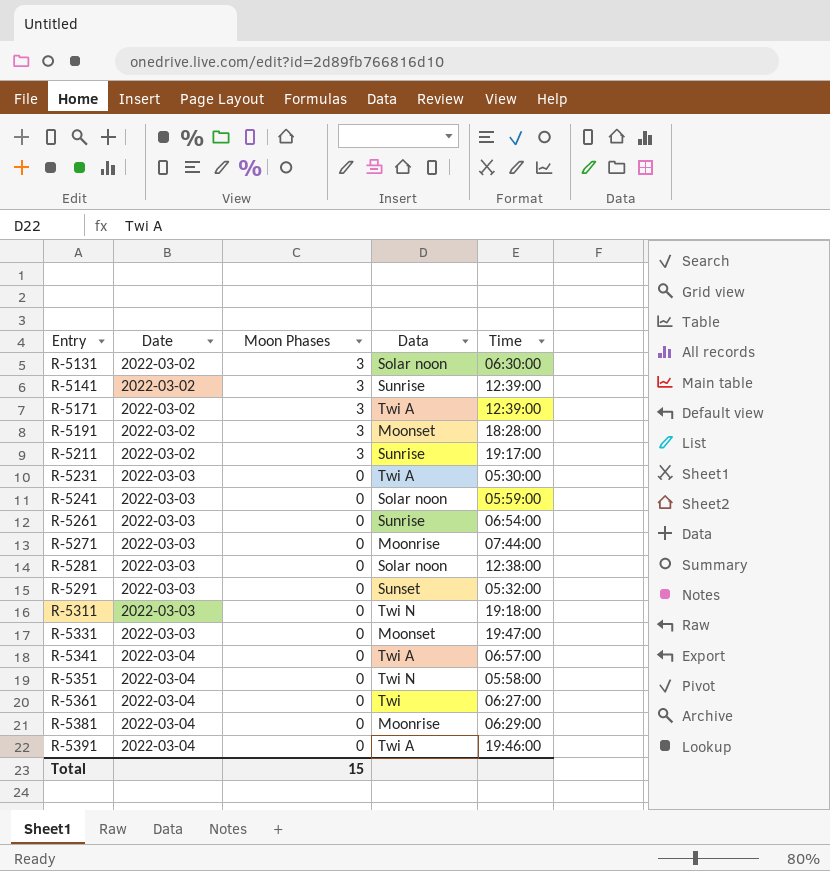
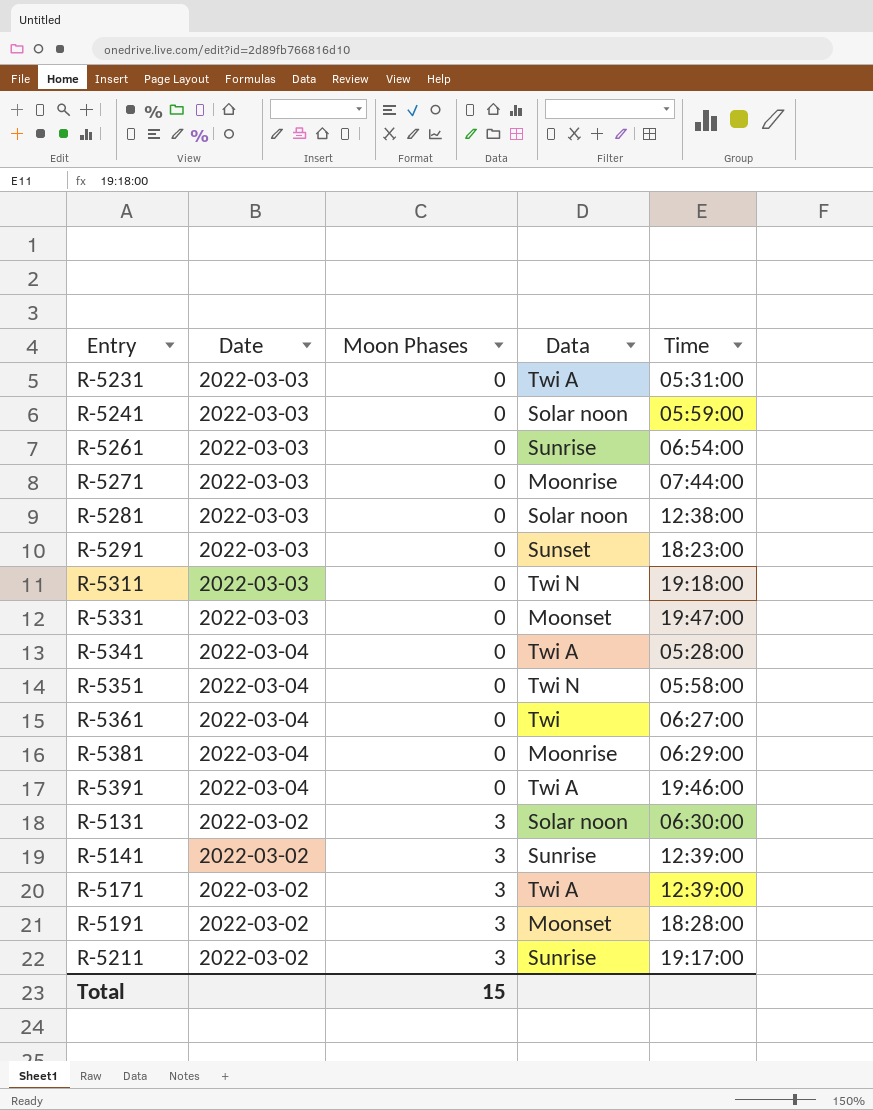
row order: Entry ascending -> Moon Phases ascending
R-5231 | Time: 05:30:00 -> 05:31:00
R-5291 | Time: 05:32:00 -> 18:23:00
R-5341 | Time: 06:57:00 -> 05:28:00

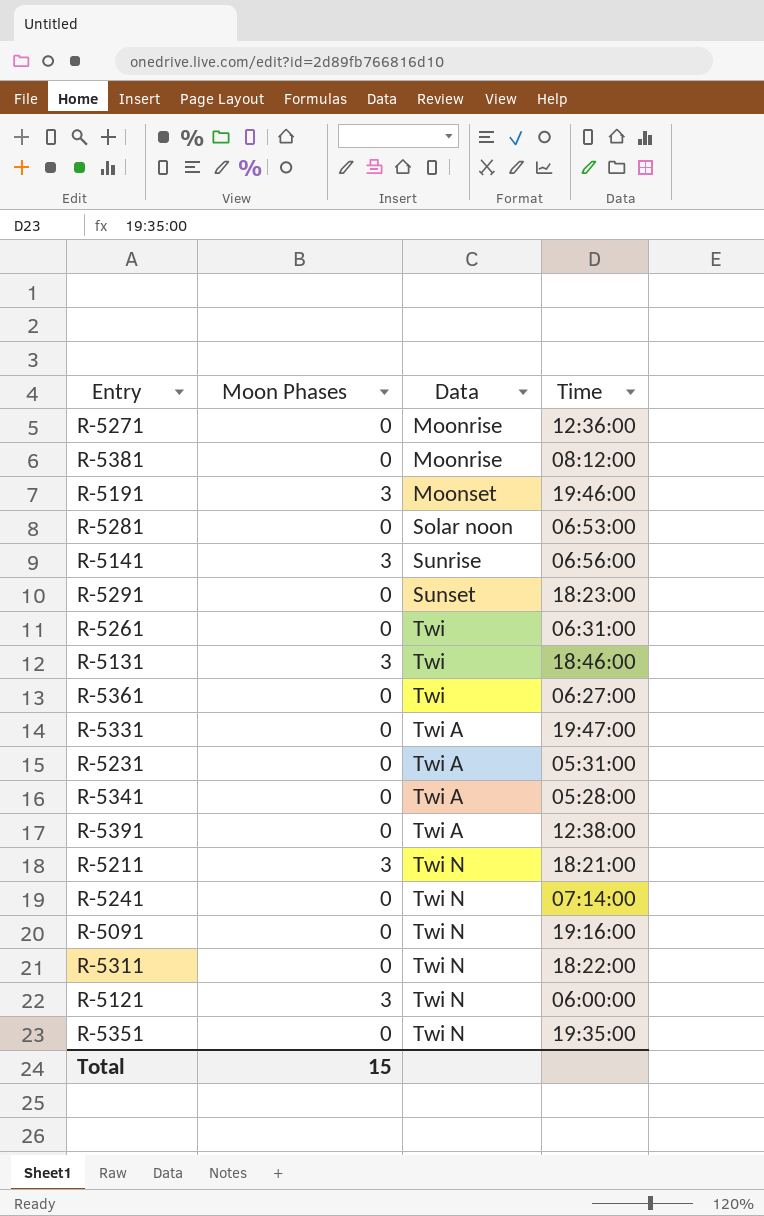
row order: Moon Phases ascending -> Data ascending
column Date | position: 2 -> none
row R-5171: 2022-03-02 | 3 | Twi A | 12:39:00 -> none
R-5271 | Time: 07:44:00 -> 12:36:00
R-5381 | Time: 06:29:00 -> 08:12:00
R-5191 | Time: 18:28:00 -> 19:46:00
R-5281 | Time: 12:38:00 -> 06:53:00
R-5141 | Time: 12:39:00 -> 06:56:00
R-5261 | Data: Sunrise -> Twi
R-5261 | Time: 06:54:00 -> 06:31:00
R-5131 | Data: Solar noon -> Twi
R-5131 | Time: 06:30:00 -> 18:46:00
R-5331 | Data: Moonset -> Twi A
R-5391 | Time: 19:46:00 -> 12:38:00
R-5211 | Data: Sunrise -> Twi N
R-5211 | Time: 19:17:00 -> 18:21:00
R-5241 | Data: Solar noon -> Twi N
R-5241 | Time: 05:59:00 -> 07:14:00
row R-5091: none -> 0 | Twi N | 19:16:00
R-5311 | Time: 19:18:00 -> 18:22:00
row R-5121: none -> 3 | Twi N | 06:00:00
R-5351 | Time: 05:58:00 -> 19:35:00

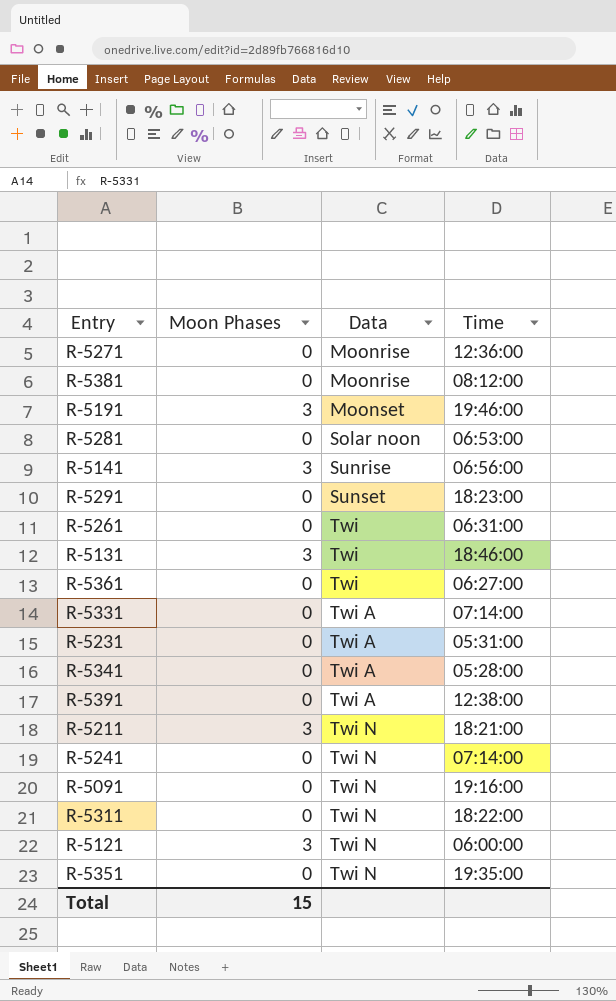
R-5331 | Time: 19:47:00 -> 07:14:00

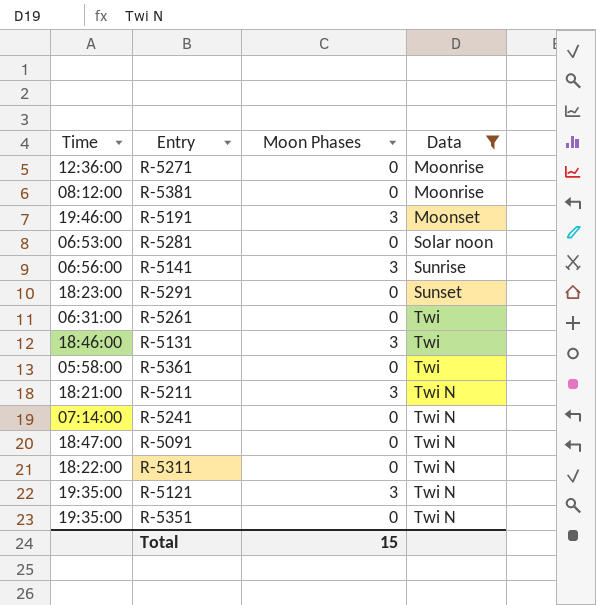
filter: none -> Data != Twi A
column Time | position: 4 -> 1
R-5361 | Time: 06:27:00 -> 05:58:00
R-5091 | Time: 19:16:00 -> 18:47:00
R-5121 | Time: 06:00:00 -> 19:35:00

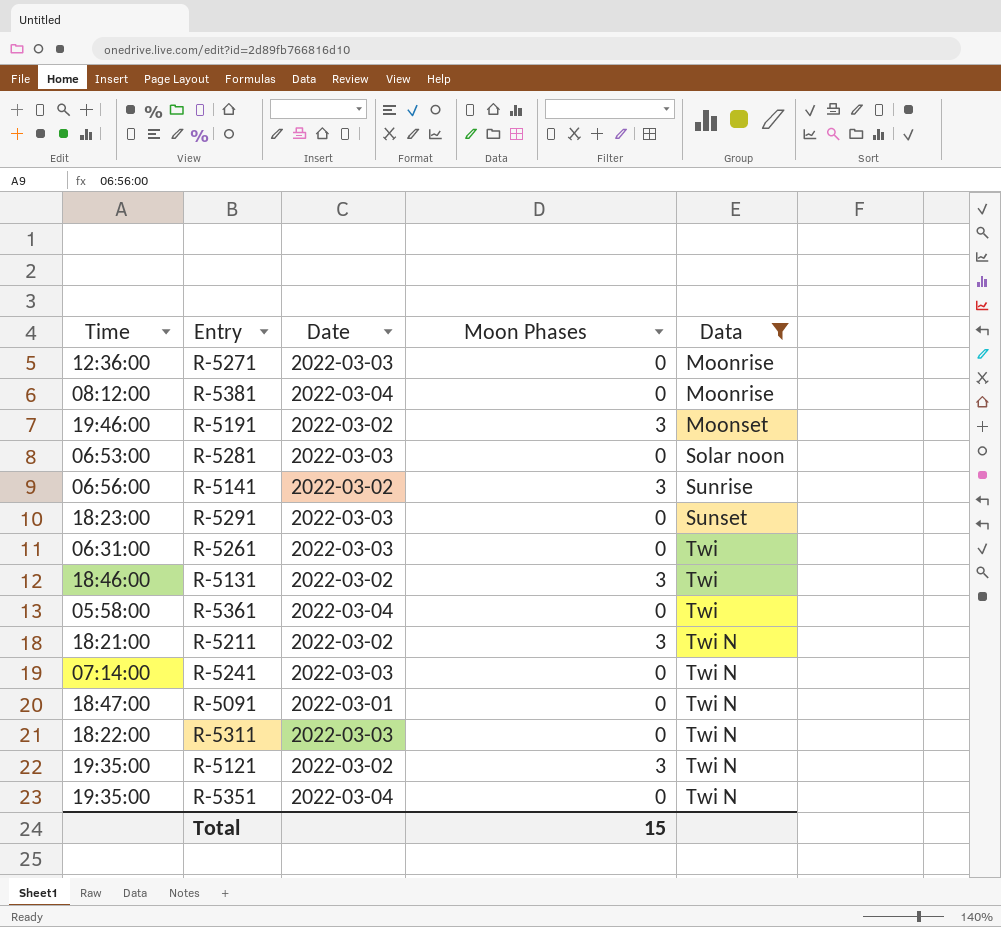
column Date | position: none -> 3

